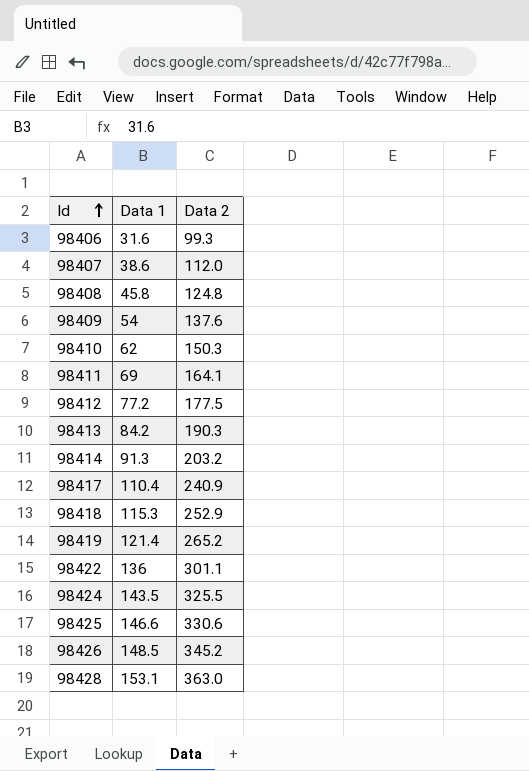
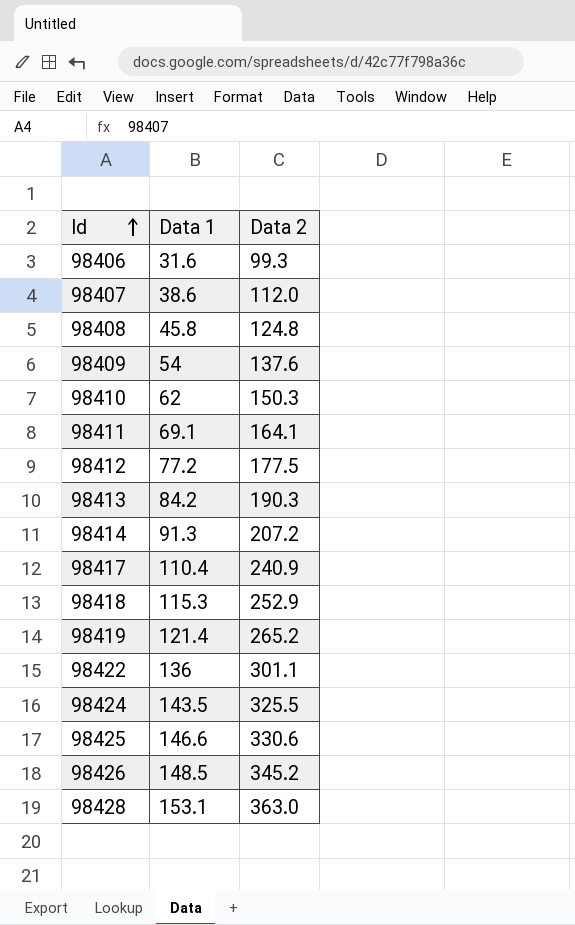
98411 | Data 1: 69 -> 69.1
98414 | Data 2: 203.2 -> 207.2

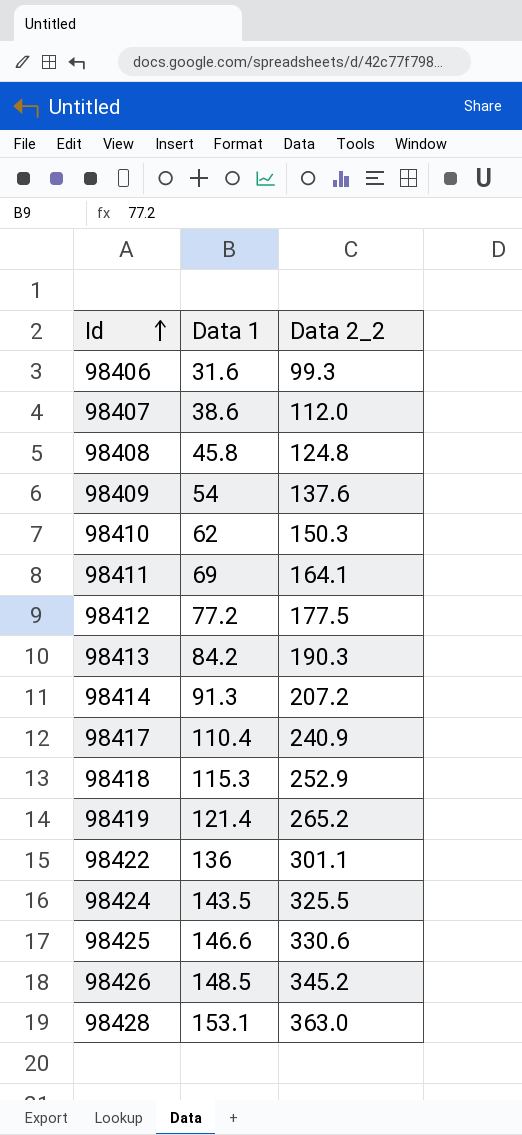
column name: Data 2 -> Data 2_2
98411 | Data 1: 69.1 -> 69

